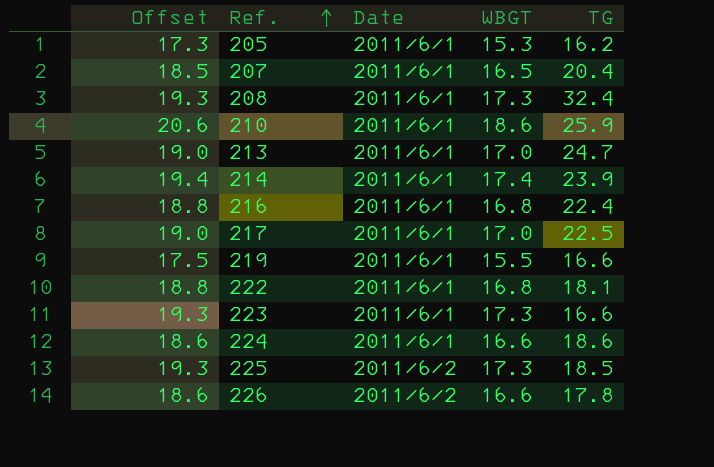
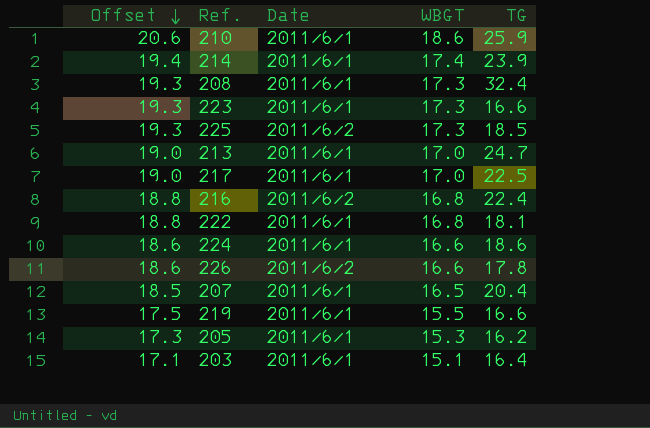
row order: Ref. ascending -> Offset descending
216 | Date: 2011/6/1 -> 2011/6/2
row 203: none -> 17.1 | 2011/6/1 | 15.1 | 16.4

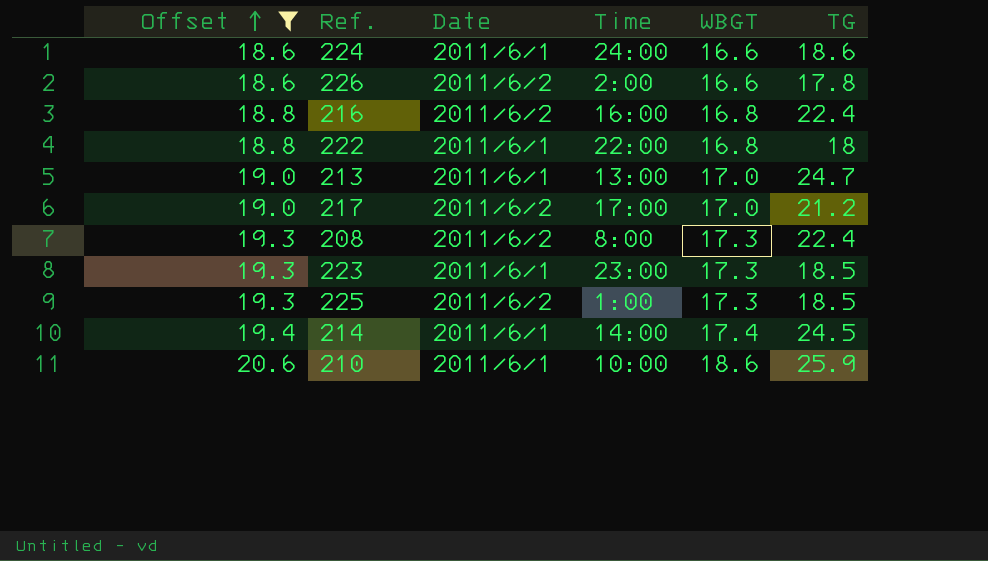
filter: none -> Offset >= 18.6
row order: Offset descending -> Offset ascending
column Time | position: none -> 4
222 | TG: 18.1 -> 18
217 | Date: 2011/6/1 -> 2011/6/2
217 | TG: 22.5 -> 21.2
208 | Date: 2011/6/1 -> 2011/6/2
208 | TG: 32.4 -> 22.4
223 | TG: 16.6 -> 18.5
214 | TG: 23.9 -> 24.5

